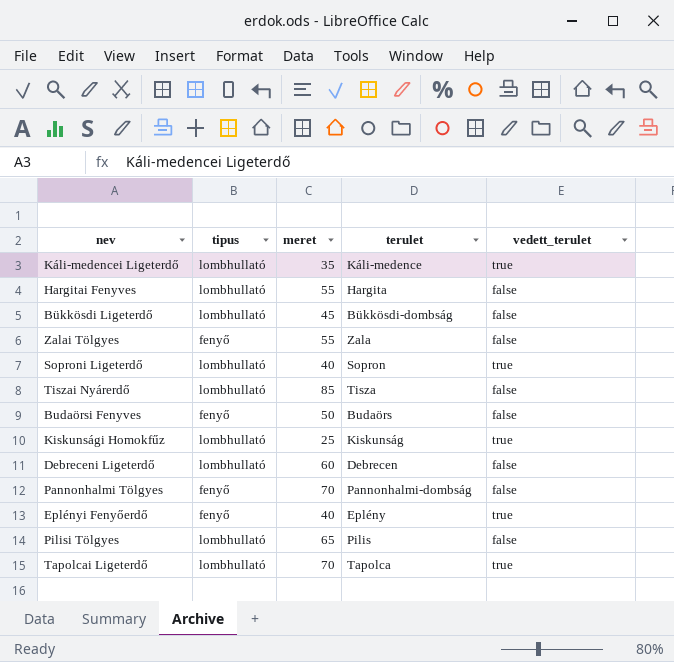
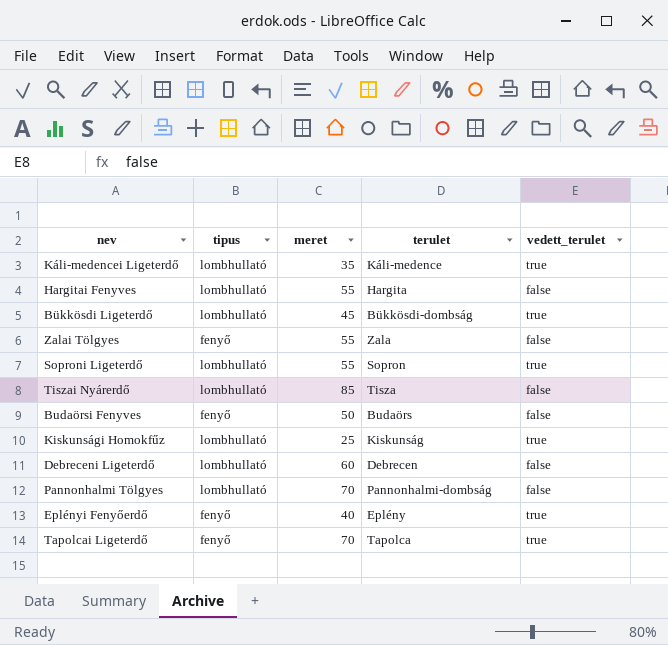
row Pilisi Tölgyes: lombhullató | 65 | Pilis | false -> none
Bükkösdi Ligeterdő | vedett_terulet: false -> true
Soproni Ligeterdő | meret: 40 -> 55
Pannonhalmi Tölgyes | tipus: fenyő -> lombhullató
Tapolcai Ligeterdő | tipus: lombhullató -> fenyő

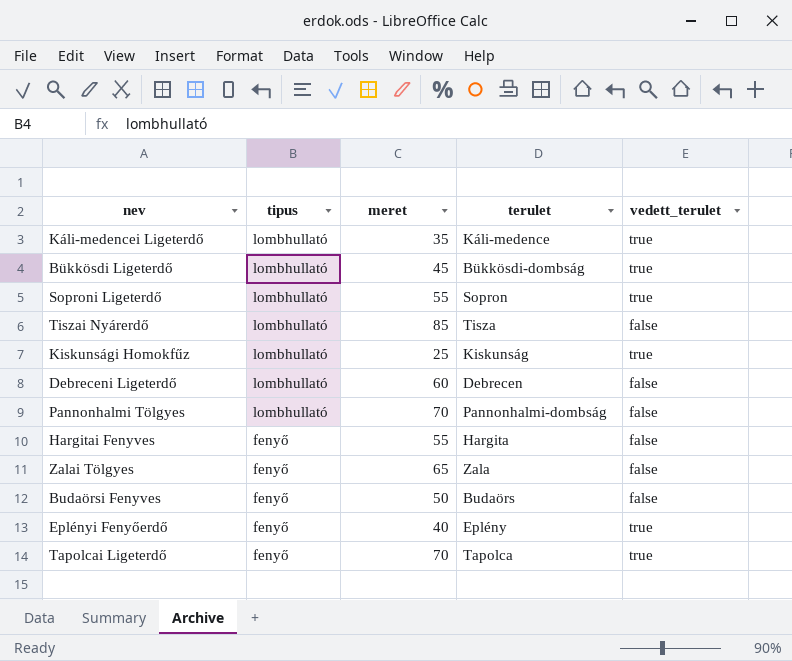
row order: none -> tipus descending
Hargitai Fenyves | tipus: lombhullató -> fenyő
Zalai Tölgyes | meret: 55 -> 65

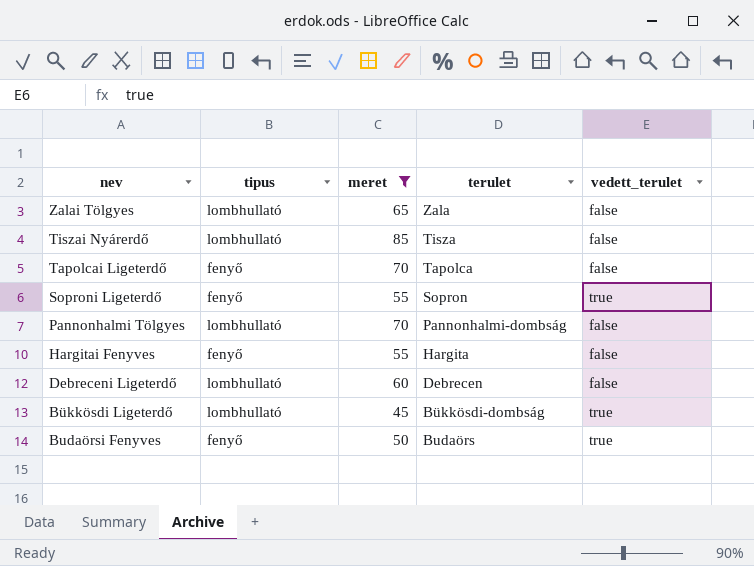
filter: none -> meret >= 45
row order: tipus descending -> nev descending
Zalai Tölgyes | tipus: fenyő -> lombhullató
Tapolcai Ligeterdő | vedett_terulet: true -> false
Soproni Ligeterdő | tipus: lombhullató -> fenyő
Budaörsi Fenyves | vedett_terulet: false -> true

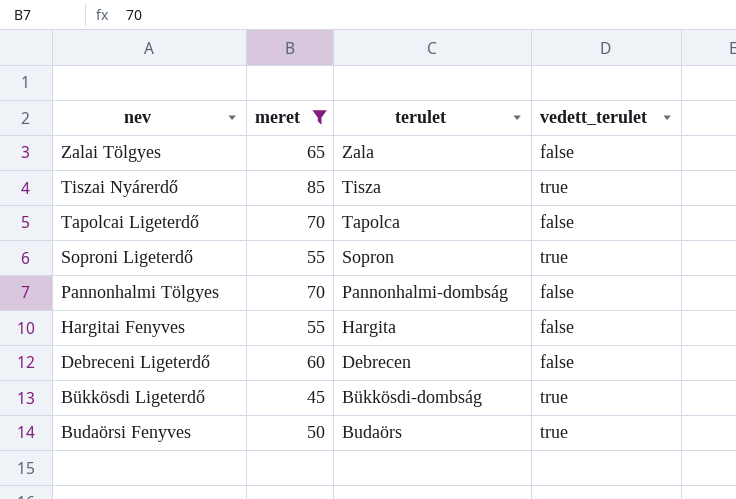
column tipus | position: 2 -> none
Tiszai Nyárerdő | vedett_terulet: false -> true

